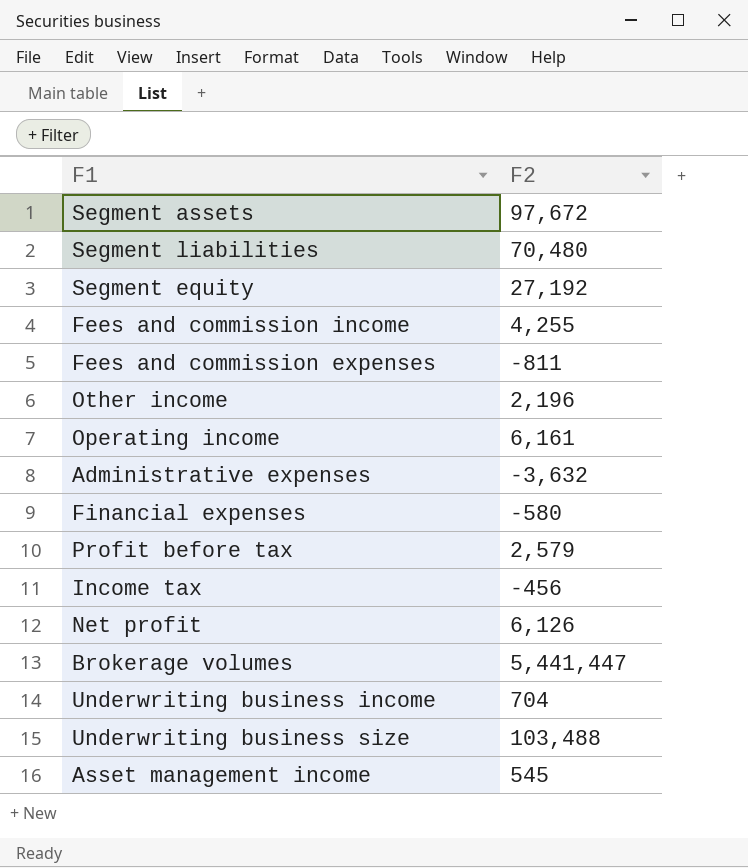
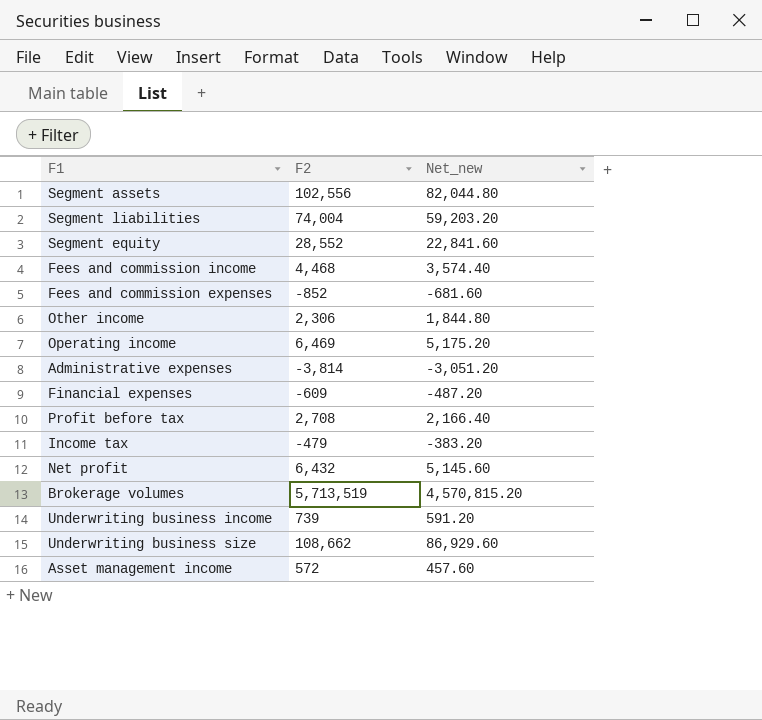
column Net_new | formula: none -> [F2] * 0.8
Segment assets | F2: 97,672 -> 102,556
Segment liabilities | F2: 70,480 -> 74,004
Segment equity | F2: 27,192 -> 28,552
Fees and commission income | F2: 4,255 -> 4,468
Fees and commission expenses | F2: -811 -> -852
Other income | F2: 2,196 -> 2,306
Operating income | F2: 6,161 -> 6,469
Administrative expenses | F2: -3,632 -> -3,814
Financial expenses | F2: -580 -> -609
Profit before tax | F2: 2,579 -> 2,708
Income tax | F2: -456 -> -479
Net profit | F2: 6,126 -> 6,432
Brokerage volumes | F2: 5,441,447 -> 5,713,519
Underwriting business income | F2: 704 -> 739
Underwriting business size | F2: 103,488 -> 108,662
Asset management income | F2: 545 -> 572

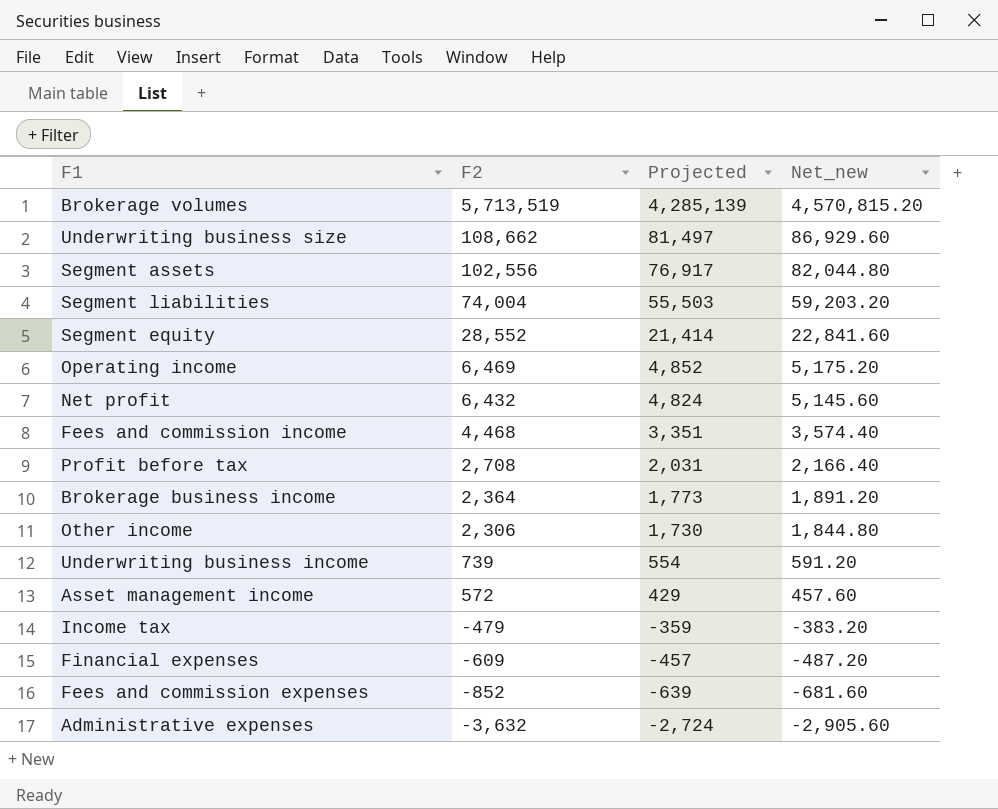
row order: none -> F2 descending
column Projected | formula: none -> [F2] * 0.75
row Brokerage business income: none -> 2,364 | 1,773 | 1,891.20
Administrative expenses | F2: -3,814 -> -3,632
Administrative expenses | Net_new: -3,051.20 -> -2,905.60

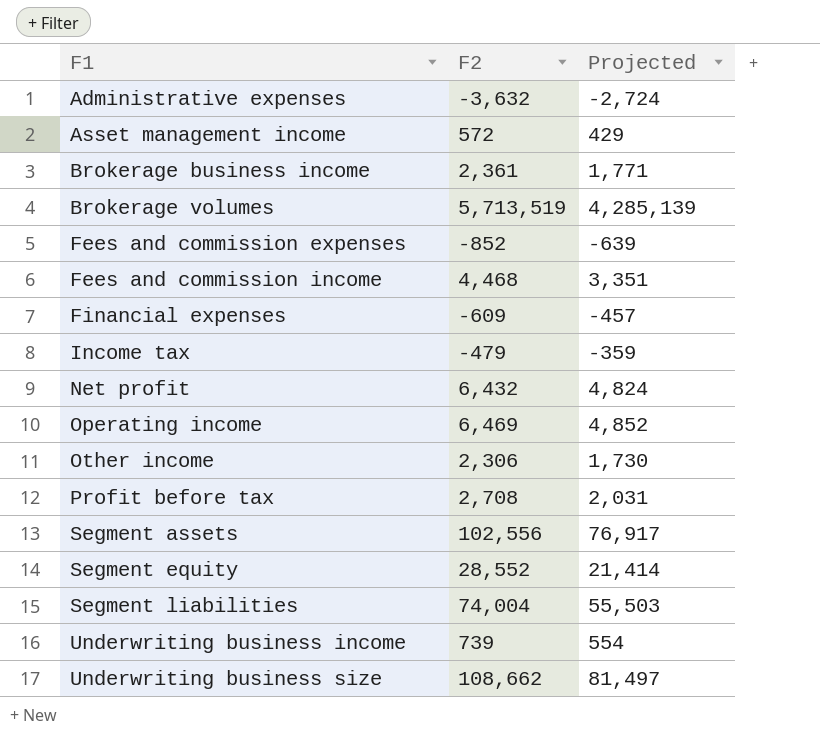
row order: F2 descending -> F1 ascending
column Net_new | formula: [F2] * 0.8 -> none
Brokerage business income | F2: 2,364 -> 2,361
Brokerage business income | Projected: 1,773 -> 1,771

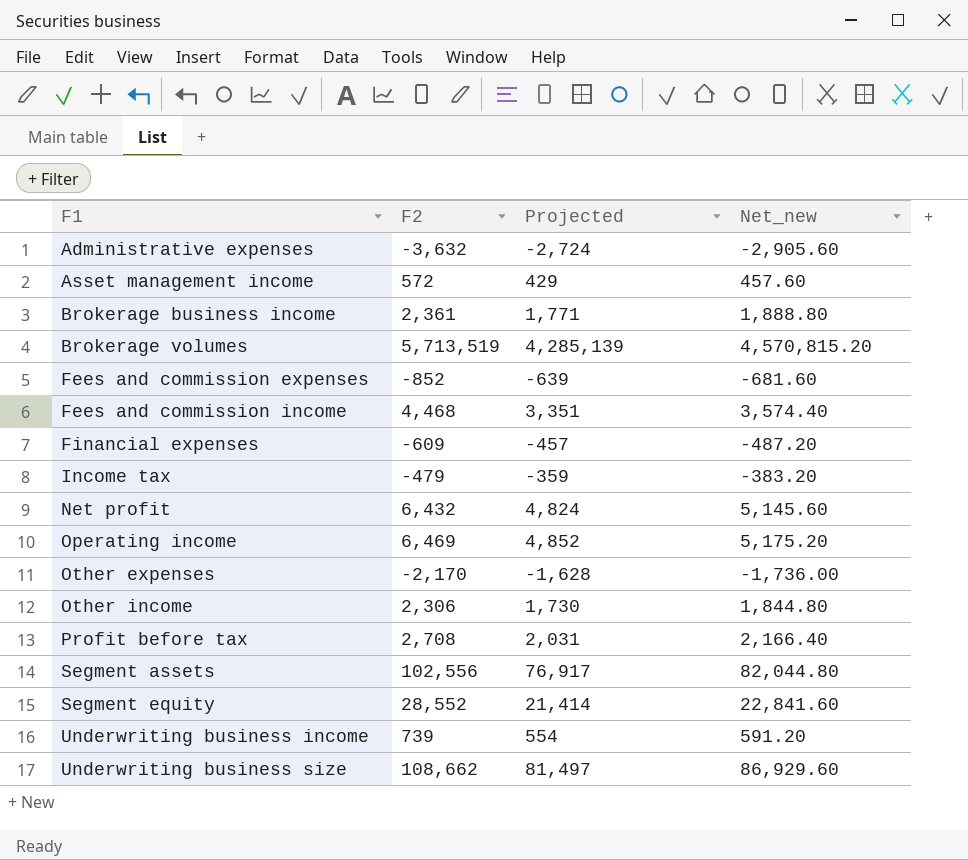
column Net_new | formula: none -> [F2] * 0.8
row Segment liabilities: 74,004 | 55,503 -> none
row Other expenses: none -> -2,170 | -1,628 | -1,736.00

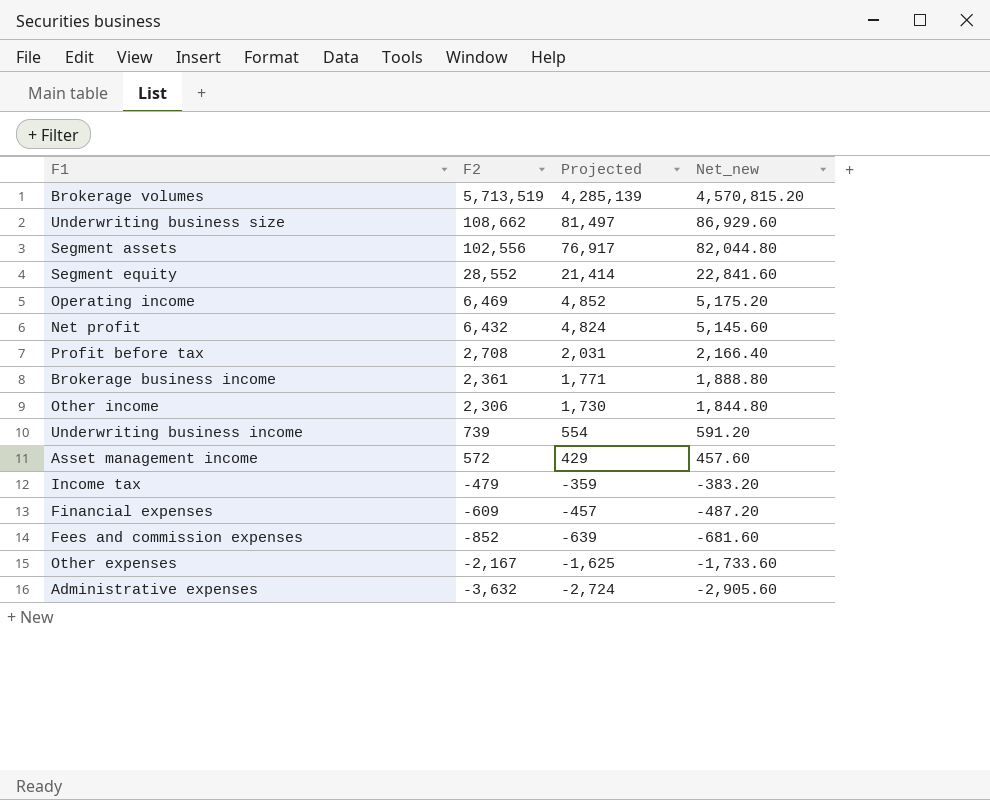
row order: F1 ascending -> F2 descending
row Fees and commission income: 4,468 | 3,351 | 3,574.40 -> none
Other expenses | F2: -2,170 -> -2,167
Other expenses | Projected: -1,628 -> -1,625
Other expenses | Net_new: -1,736.00 -> -1,733.60

